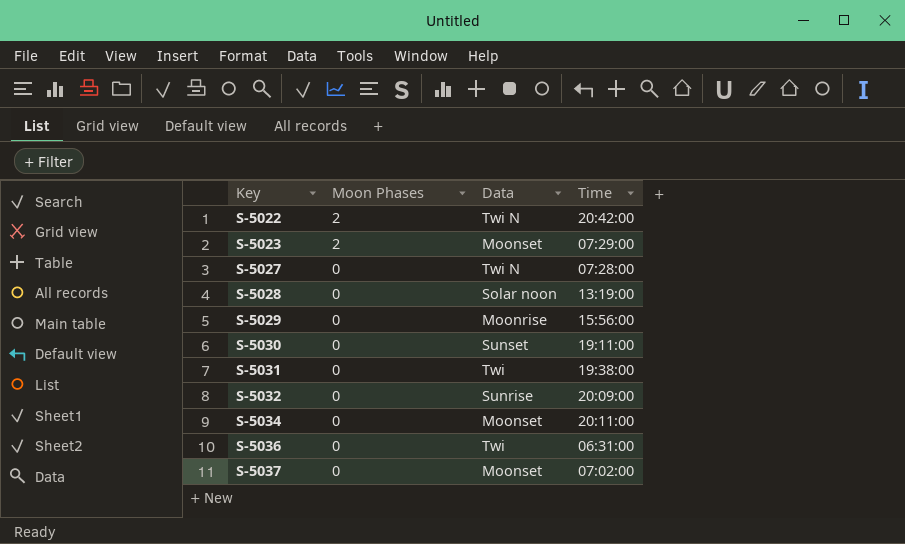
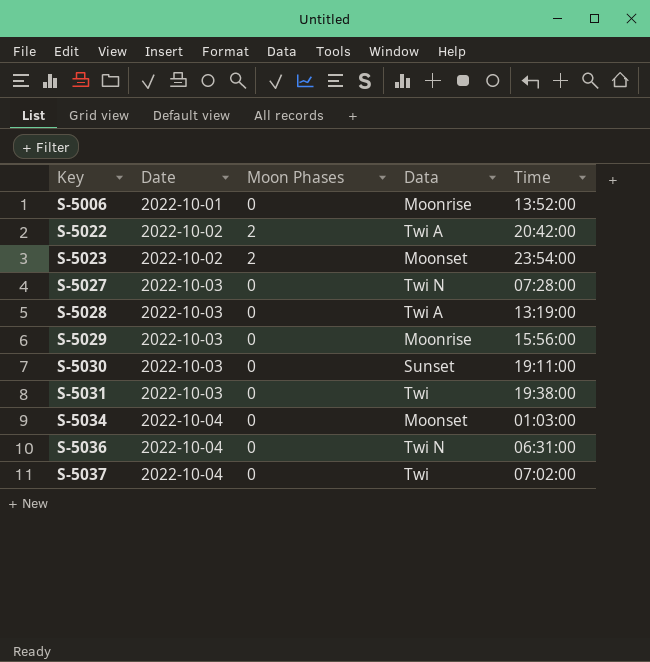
column Date | position: none -> 2
row S-5032: 0 | Sunrise | 20:09:00 -> none
row S-5006: none -> 2022-10-01 | 0 | Moonrise | 13:52:00
S-5022 | Data: Twi N -> Twi A
S-5023 | Time: 07:29:00 -> 23:54:00
S-5028 | Data: Solar noon -> Twi A
S-5034 | Time: 20:11:00 -> 01:03:00
S-5036 | Data: Twi -> Twi N
S-5037 | Data: Moonset -> Twi

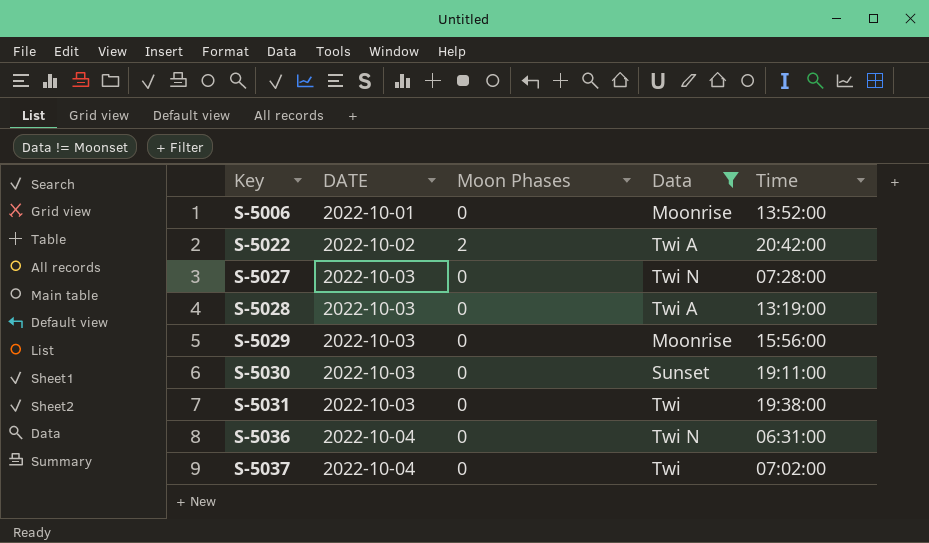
filter: none -> Data != Moonset
column name: Date -> DATE

